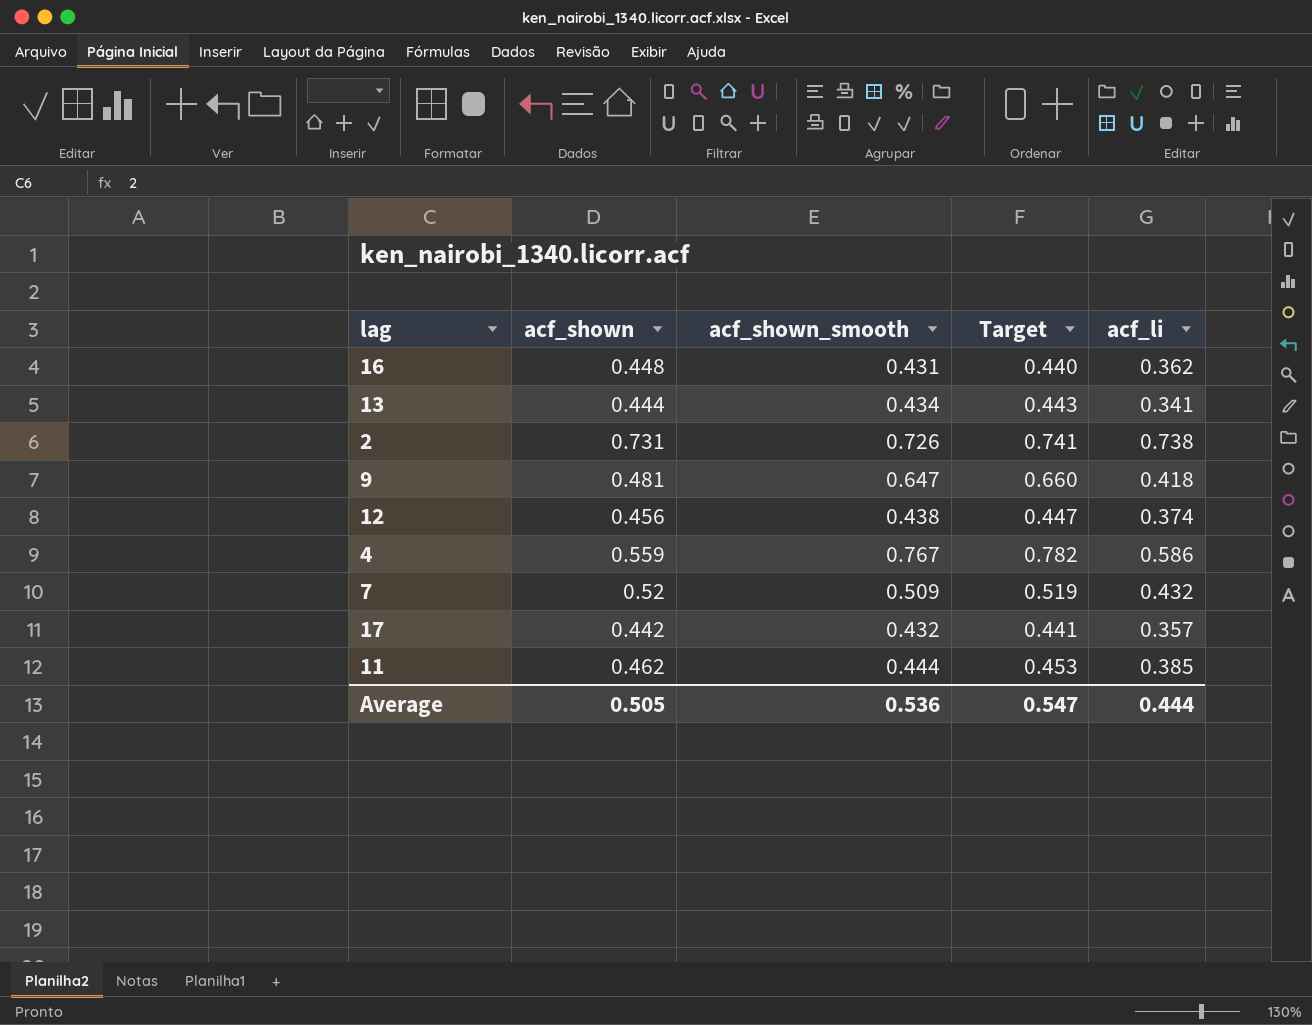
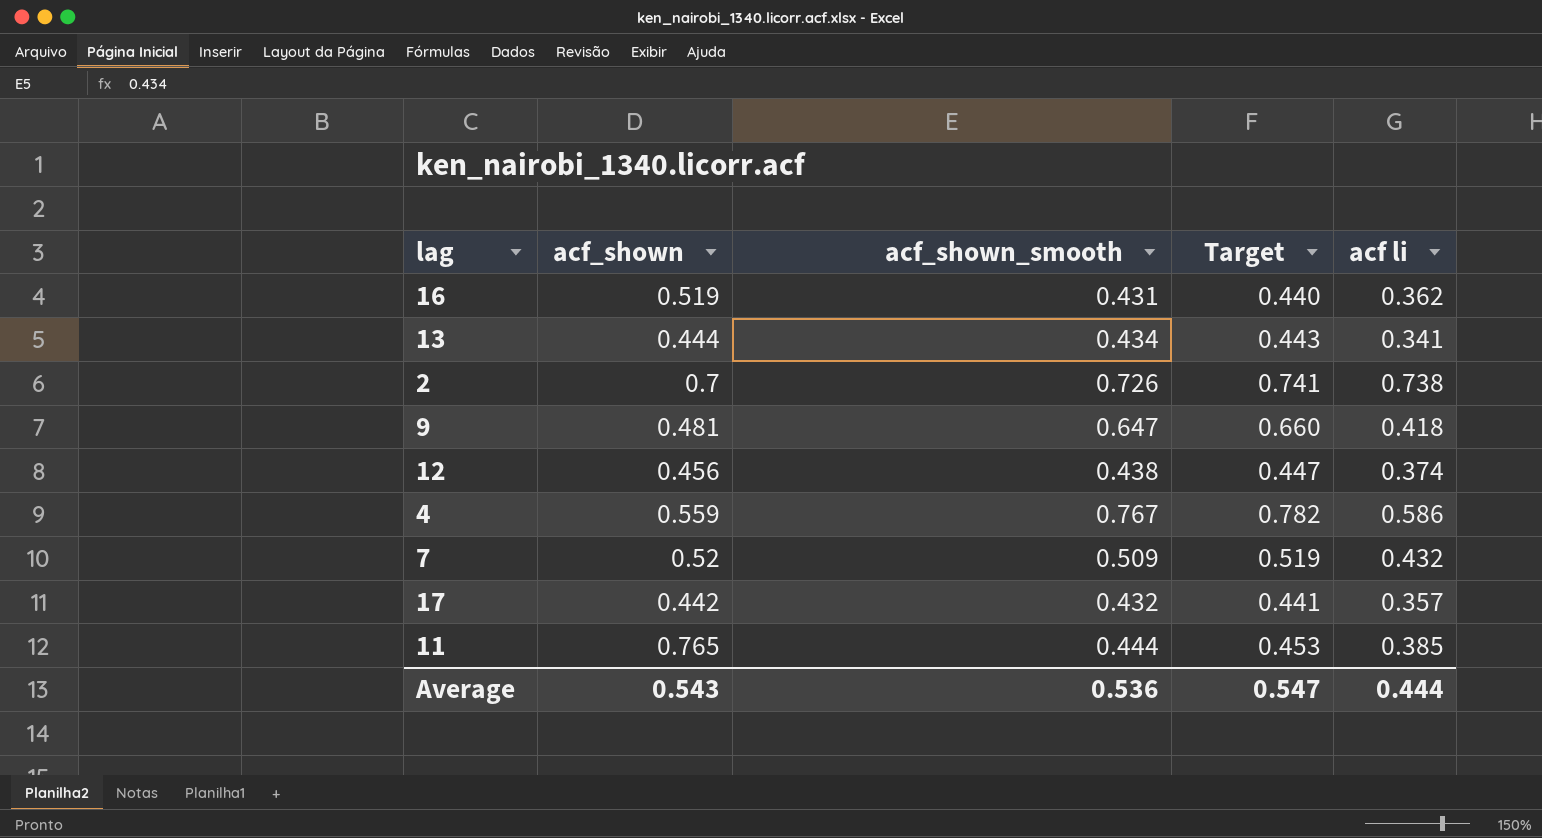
column name: acf_li -> acf li
16 | acf_shown: 0.448 -> 0.519
2 | acf_shown: 0.731 -> 0.7
11 | acf_shown: 0.462 -> 0.765
Average | acf_shown: 0.505 -> 0.543

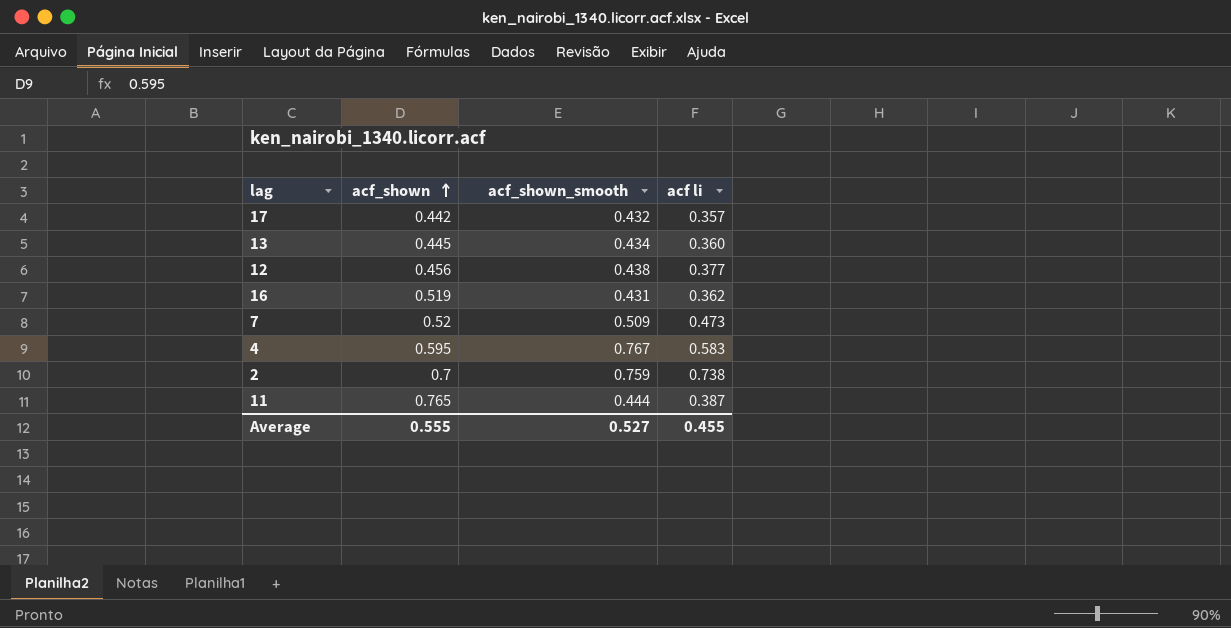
row order: none -> acf_shown ascending
column Target | formula: [acf_shown_smooth] * 1.02 -> none
row 9: 0.481 | 0.647 | 0.660 | 0.418 -> none
13 | acf_shown: 0.444 -> 0.445
13 | acf li: 0.341 -> 0.360
12 | acf li: 0.374 -> 0.377
7 | acf li: 0.432 -> 0.473
4 | acf_shown: 0.559 -> 0.595
4 | acf li: 0.586 -> 0.583
2 | acf_shown_smooth: 0.726 -> 0.759
11 | acf li: 0.385 -> 0.387
Average | acf_shown: 0.543 -> 0.555
Average | acf_shown_smooth: 0.536 -> 0.527
Average | acf li: 0.444 -> 0.455

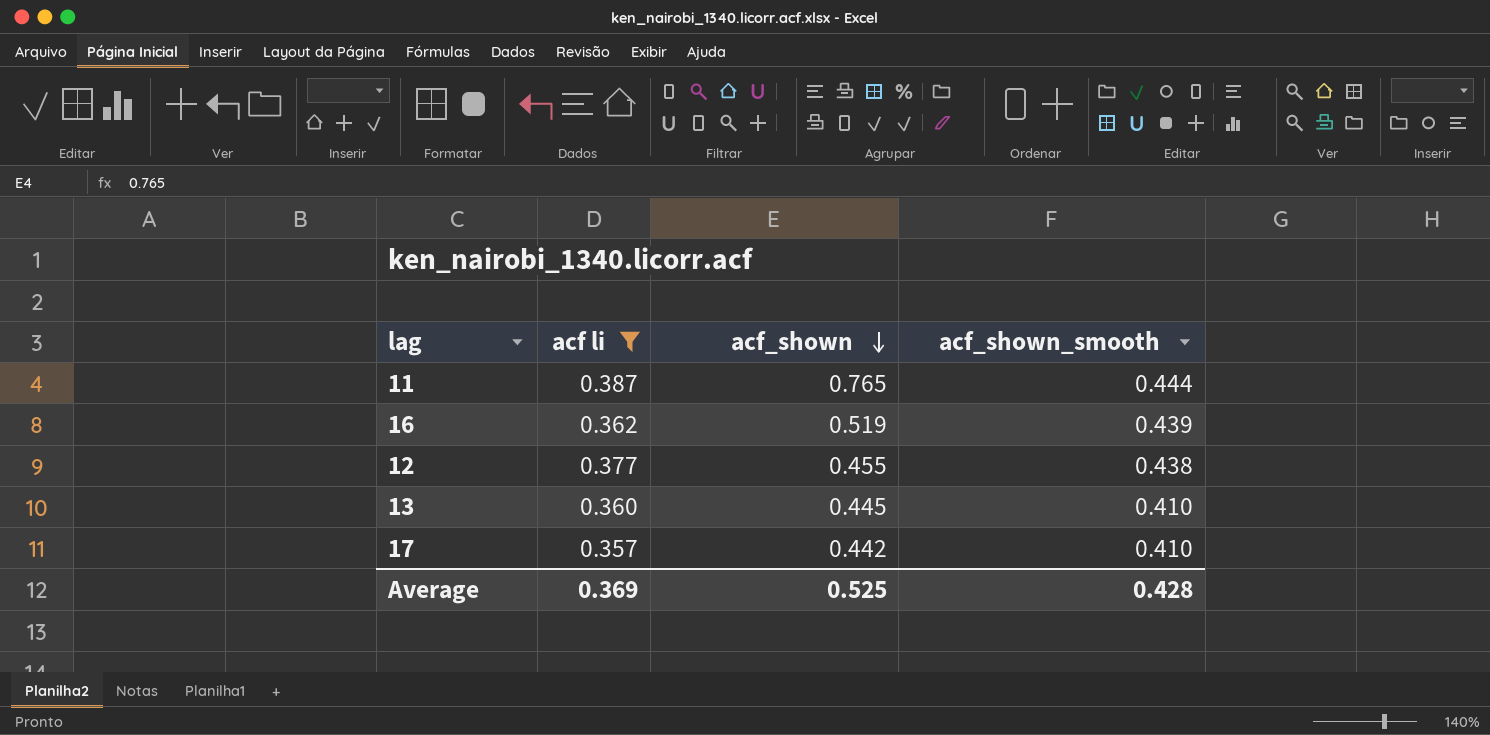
filter: none -> acf li <= 0.387
row order: acf_shown ascending -> acf_shown descending
column acf li | position: 4 -> 2
16 | acf_shown_smooth: 0.431 -> 0.439
12 | acf_shown: 0.456 -> 0.455
13 | acf_shown_smooth: 0.434 -> 0.410
17 | acf_shown_smooth: 0.432 -> 0.410
Average | acf li: 0.455 -> 0.369
Average | acf_shown: 0.555 -> 0.525
Average | acf_shown_smooth: 0.527 -> 0.428

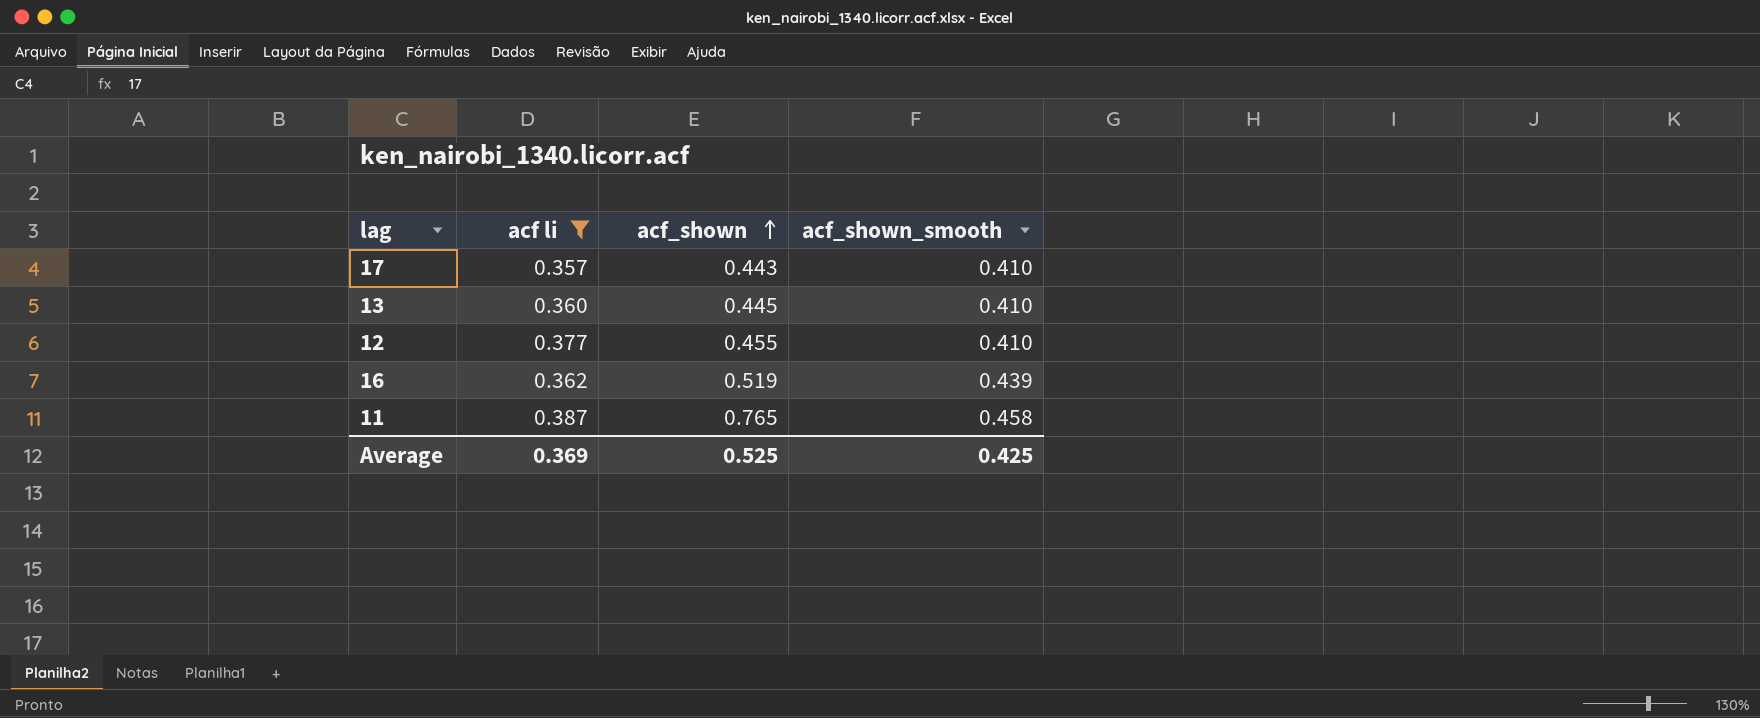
row order: acf_shown descending -> acf_shown ascending
17 | acf_shown: 0.442 -> 0.443
12 | acf_shown_smooth: 0.438 -> 0.410
11 | acf_shown_smooth: 0.444 -> 0.458
Average | acf_shown_smooth: 0.428 -> 0.425

